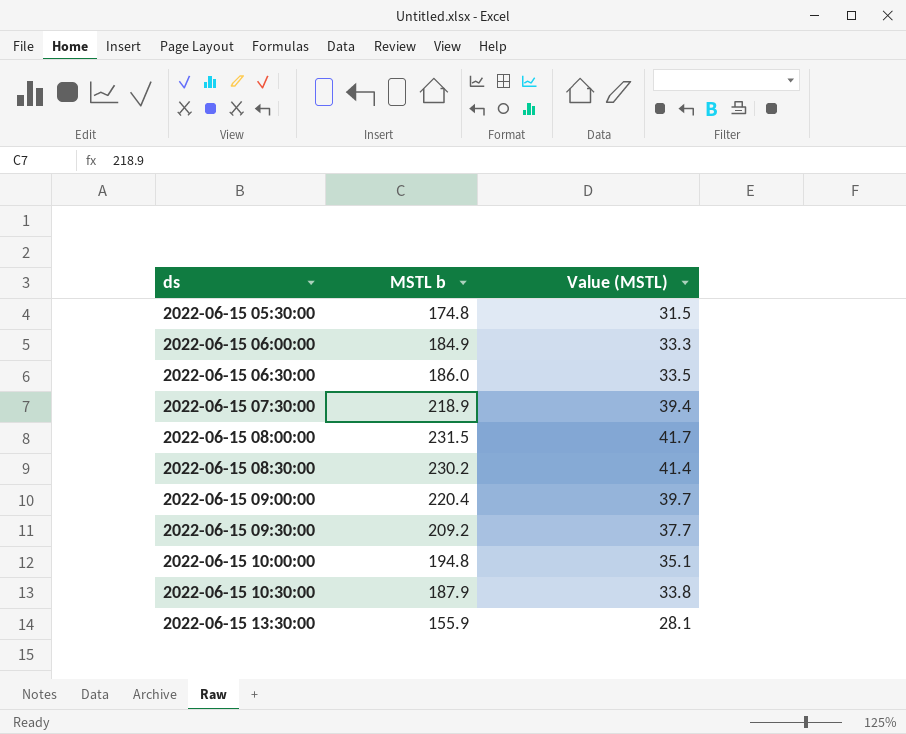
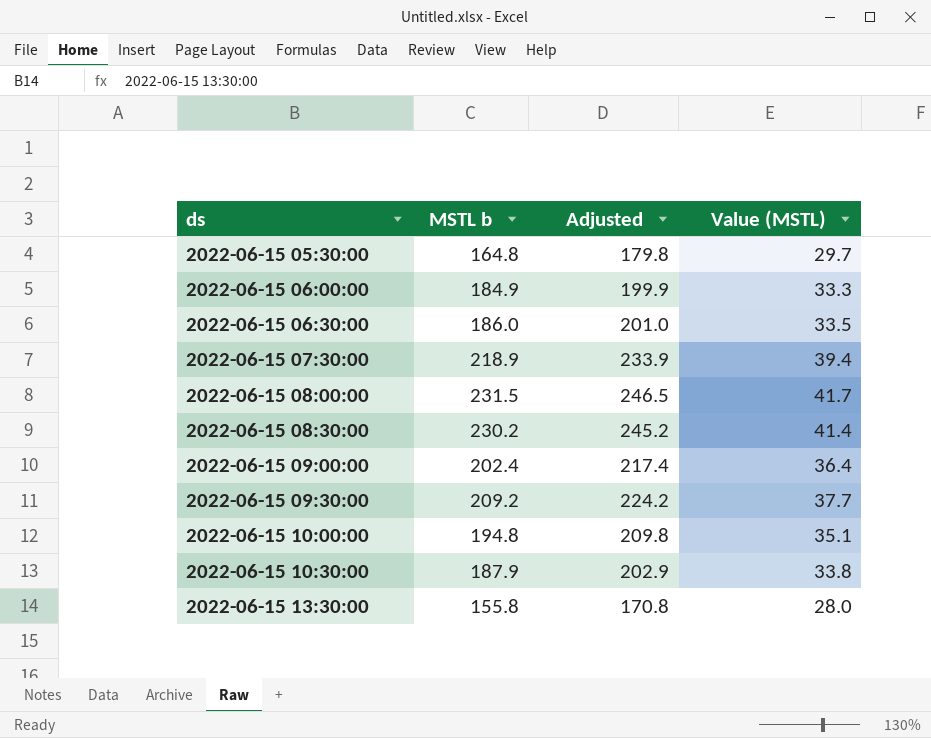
column Adjusted | formula: none -> [MSTL b] + 15
2022-06-15 05:30:00 | MSTL b: 174.8 -> 164.8
2022-06-15 05:30:00 | Value (MSTL): 31.5 -> 29.7
2022-06-15 09:00:00 | MSTL b: 220.4 -> 202.4
2022-06-15 09:00:00 | Value (MSTL): 39.7 -> 36.4
2022-06-15 13:30:00 | MSTL b: 155.9 -> 155.8
2022-06-15 13:30:00 | Value (MSTL): 28.1 -> 28.0

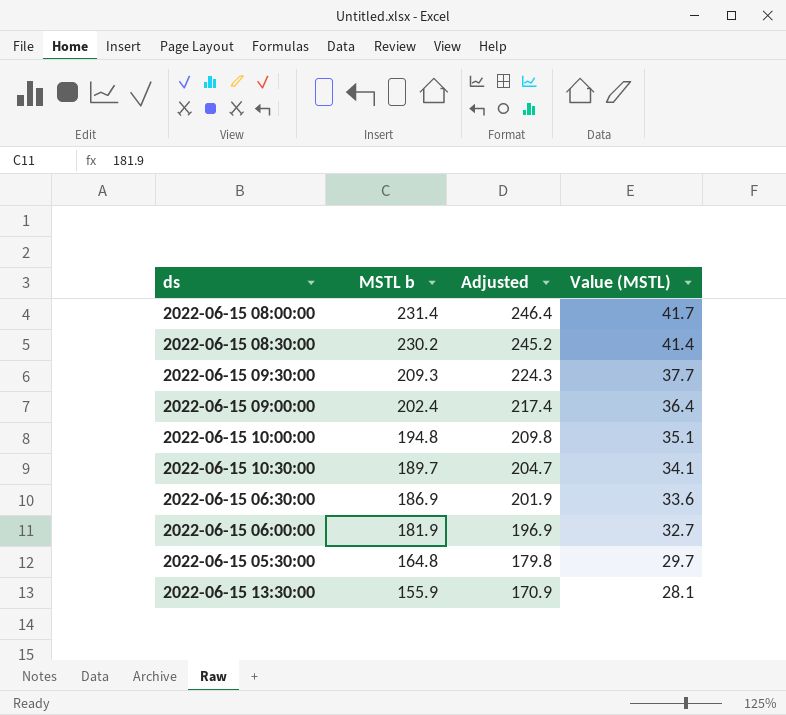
row order: ds ascending -> MSTL b descending
row 2022-06-15 07:30:00: 218.9 | 233.9 | 39.4 -> none
2022-06-15 08:00:00 | MSTL b: 231.5 -> 231.4
2022-06-15 08:00:00 | Adjusted: 246.5 -> 246.4
2022-06-15 09:30:00 | MSTL b: 209.2 -> 209.3
2022-06-15 09:30:00 | Adjusted: 224.2 -> 224.3
2022-06-15 10:30:00 | MSTL b: 187.9 -> 189.7
2022-06-15 10:30:00 | Adjusted: 202.9 -> 204.7
2022-06-15 10:30:00 | Value (MSTL): 33.8 -> 34.1
2022-06-15 06:30:00 | MSTL b: 186.0 -> 186.9
2022-06-15 06:30:00 | Adjusted: 201.0 -> 201.9
2022-06-15 06:30:00 | Value (MSTL): 33.5 -> 33.6
2022-06-15 06:00:00 | MSTL b: 184.9 -> 181.9
2022-06-15 06:00:00 | Adjusted: 199.9 -> 196.9
2022-06-15 06:00:00 | Value (MSTL): 33.3 -> 32.7
2022-06-15 13:30:00 | MSTL b: 155.8 -> 155.9
2022-06-15 13:30:00 | Adjusted: 170.8 -> 170.9
2022-06-15 13:30:00 | Value (MSTL): 28.0 -> 28.1

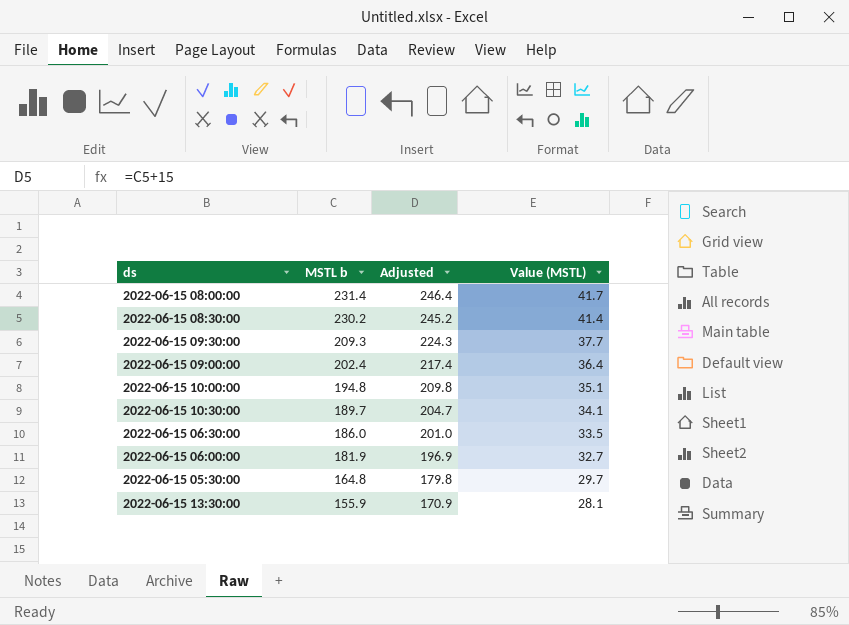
2022-06-15 06:30:00 | MSTL b: 186.9 -> 186.0
2022-06-15 06:30:00 | Adjusted: 201.9 -> 201.0
2022-06-15 06:30:00 | Value (MSTL): 33.6 -> 33.5

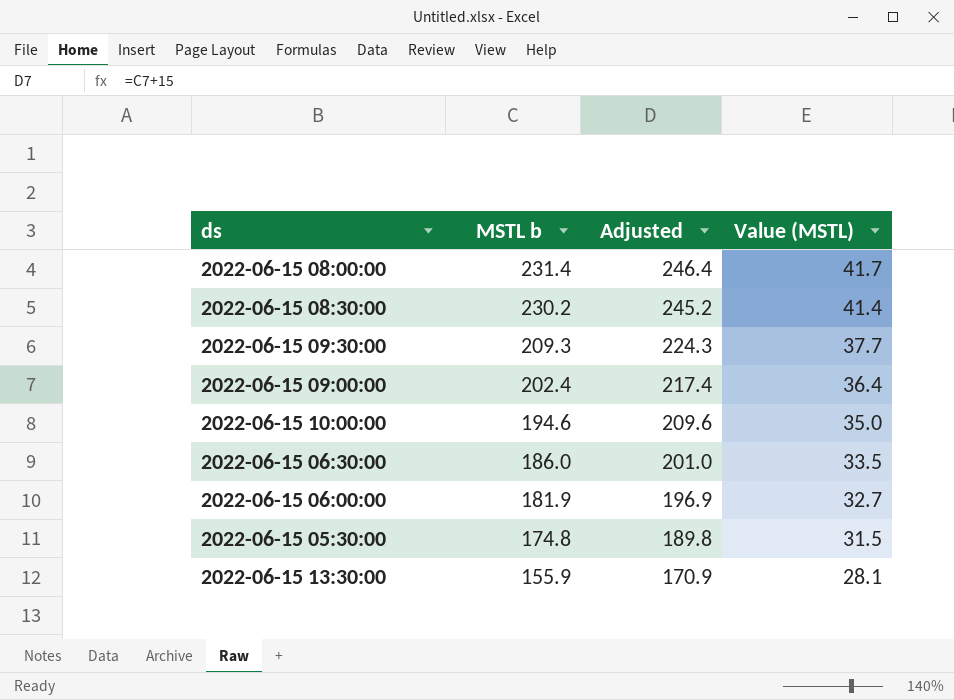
row 2022-06-15 10:30:00: 189.7 | 204.7 | 34.1 -> none
2022-06-15 10:00:00 | MSTL b: 194.8 -> 194.6
2022-06-15 10:00:00 | Adjusted: 209.8 -> 209.6
2022-06-15 10:00:00 | Value (MSTL): 35.1 -> 35.0
2022-06-15 05:30:00 | MSTL b: 164.8 -> 174.8
2022-06-15 05:30:00 | Adjusted: 179.8 -> 189.8
2022-06-15 05:30:00 | Value (MSTL): 29.7 -> 31.5

